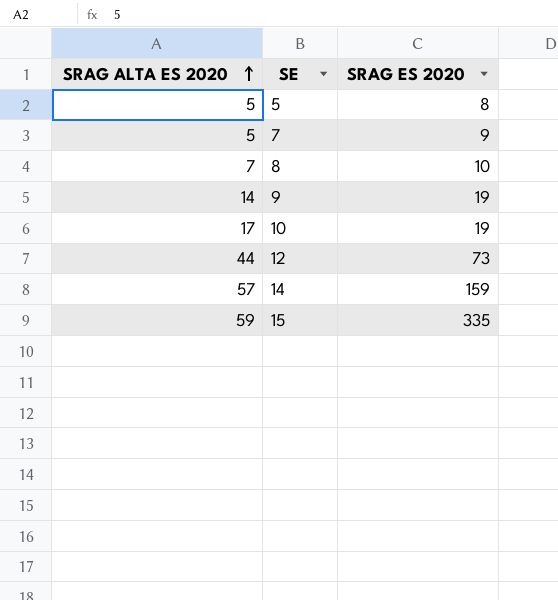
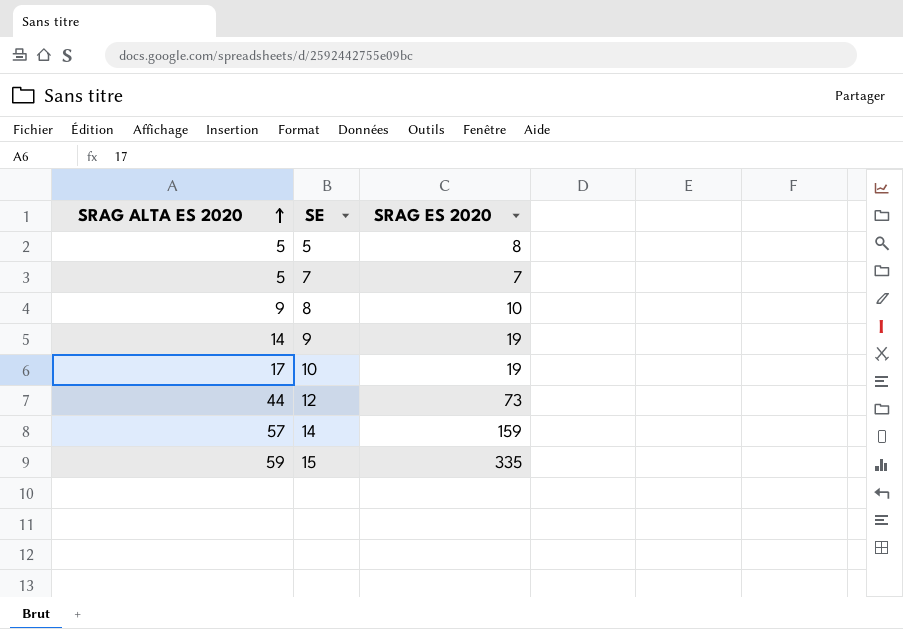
7 | SRAG ES 2020: 9 -> 7
8 | SRAG ALTA ES 2020: 7 -> 9

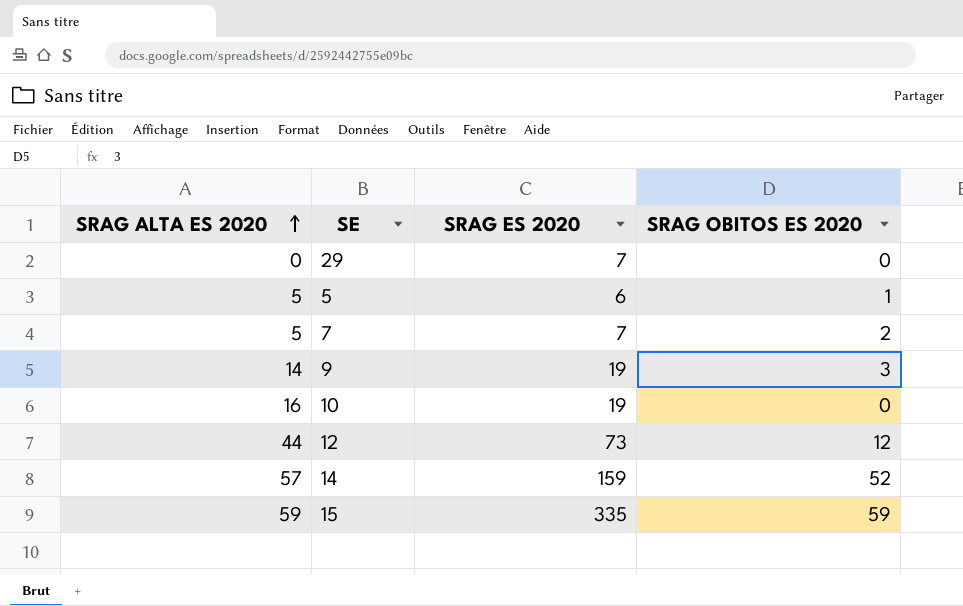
column SRAG OBITOS ES 2020 | position: none -> 4
row 8: 9 | 10 -> none
row 29: none -> 0 | 7 | 0
5 | SRAG ES 2020: 8 -> 6
10 | SRAG ALTA ES 2020: 17 -> 16

